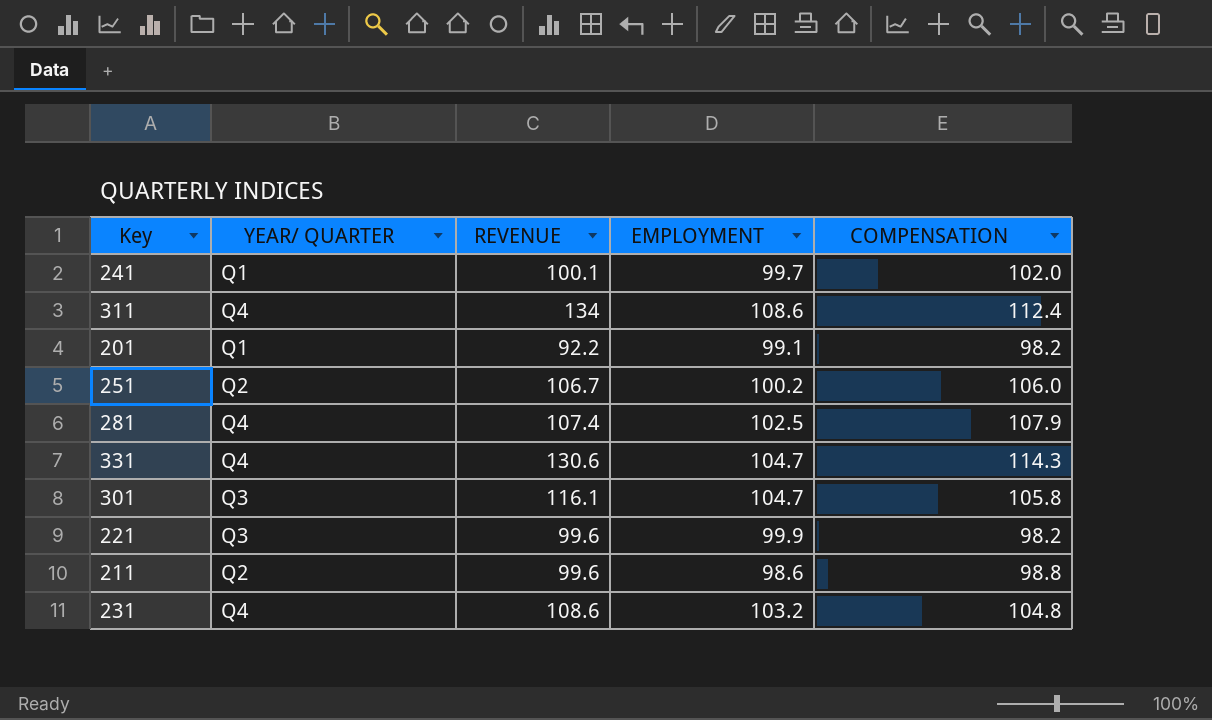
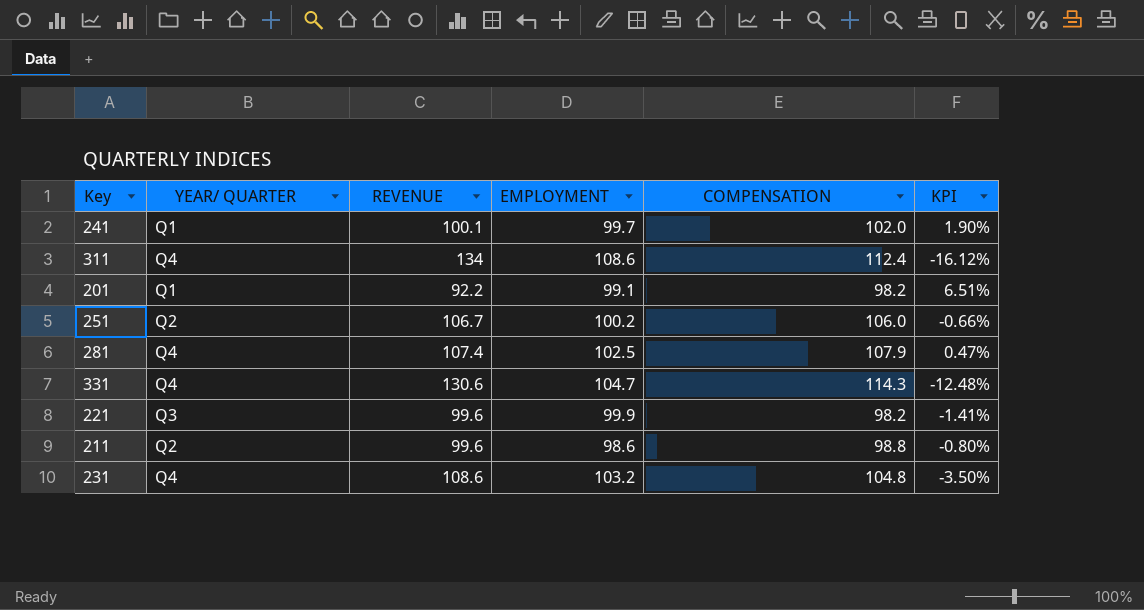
column KPI | formula: none -> ([COMPENSATION] - [REVENUE]) / [REVENUE]
row 301: Q3 | 116.1 | 104.7 | 105.8 -> none

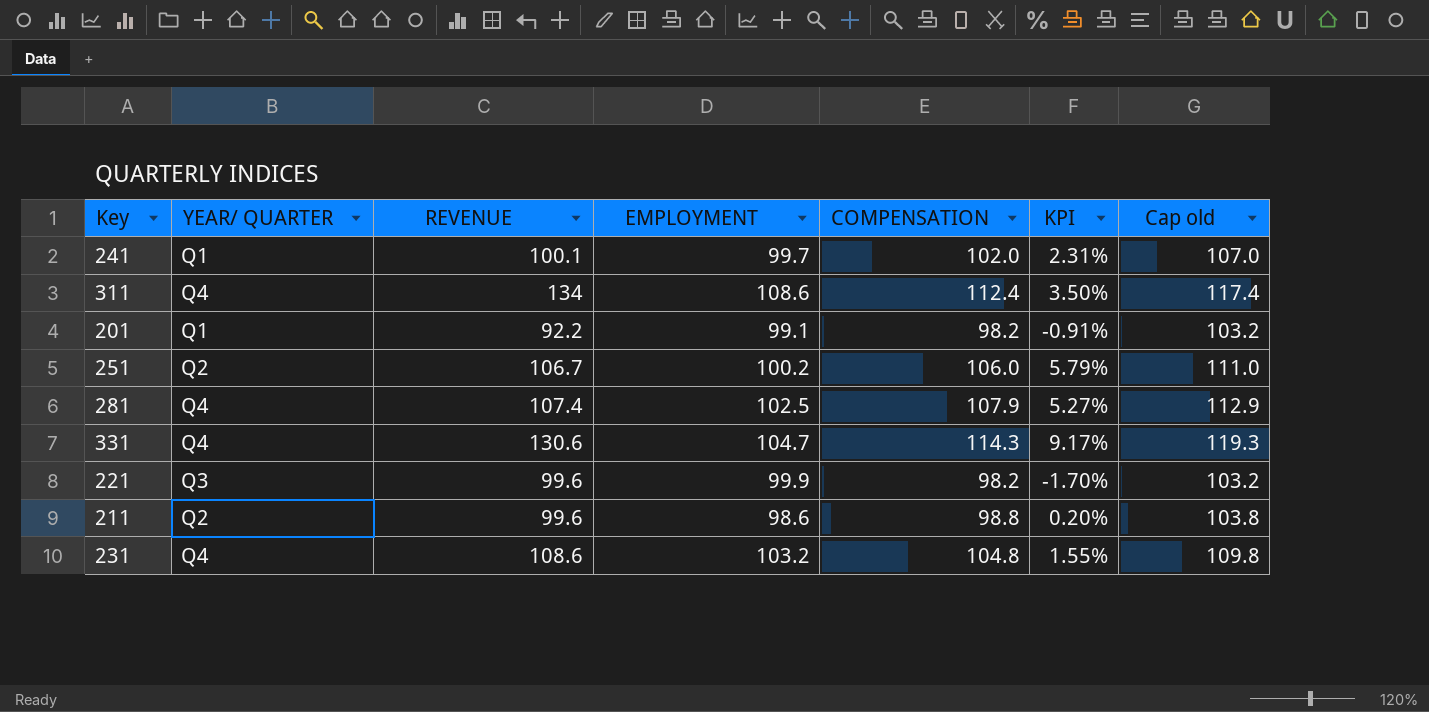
column KPI | formula: ([COMPENSATION] - [REVENUE]) / [REVENUE] -> ([COMPENSATION] - [EMPLOYMENT]) / [EMPLOYMENT]
column Cap old | formula: none -> [COMPENSATION] + 5

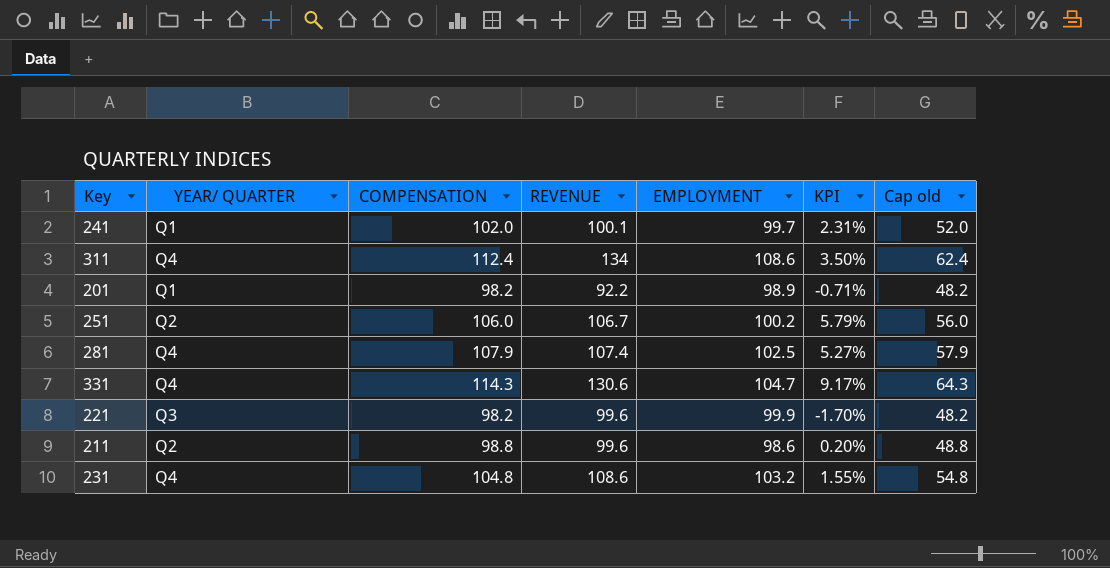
column COMPENSATION | position: 5 -> 3
column Cap old | formula: [COMPENSATION] + 5 -> [COMPENSATION] - 50
201 | EMPLOYMENT: 99.1 -> 98.9
201 | KPI: -0.91% -> -0.71%

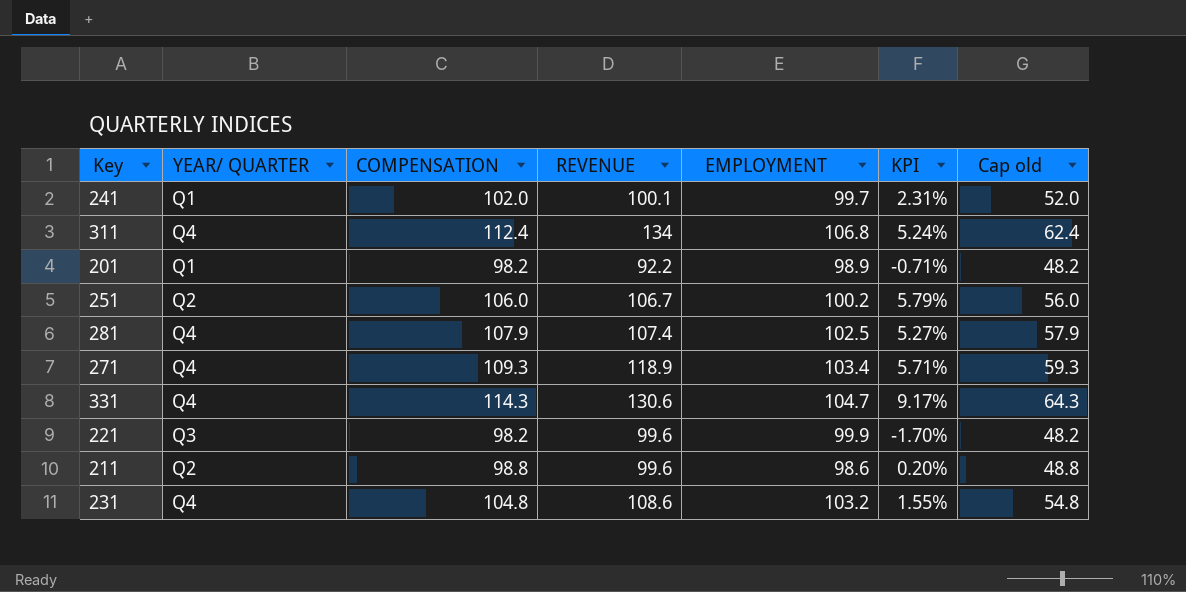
311 | EMPLOYMENT: 108.6 -> 106.8
311 | KPI: 3.50% -> 5.24%
row 271: none -> Q4 | 109.3 | 118.9 | 103.4 | 5.71% | 59.3

